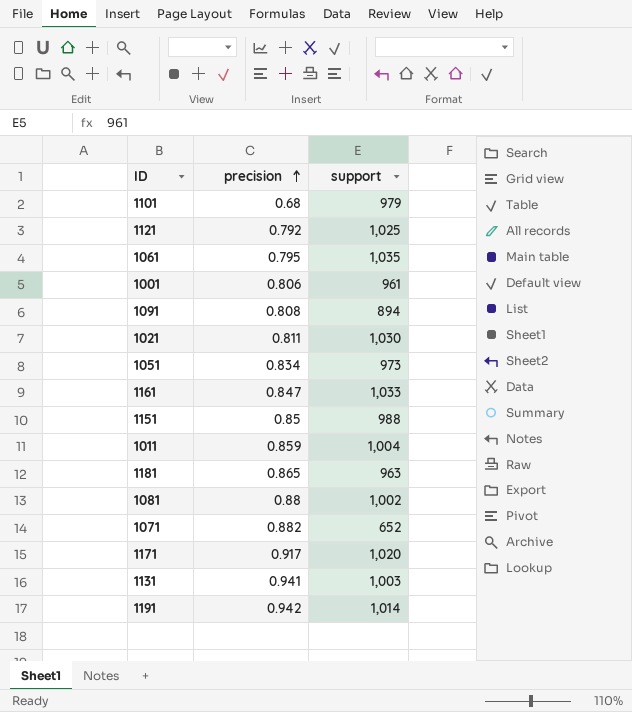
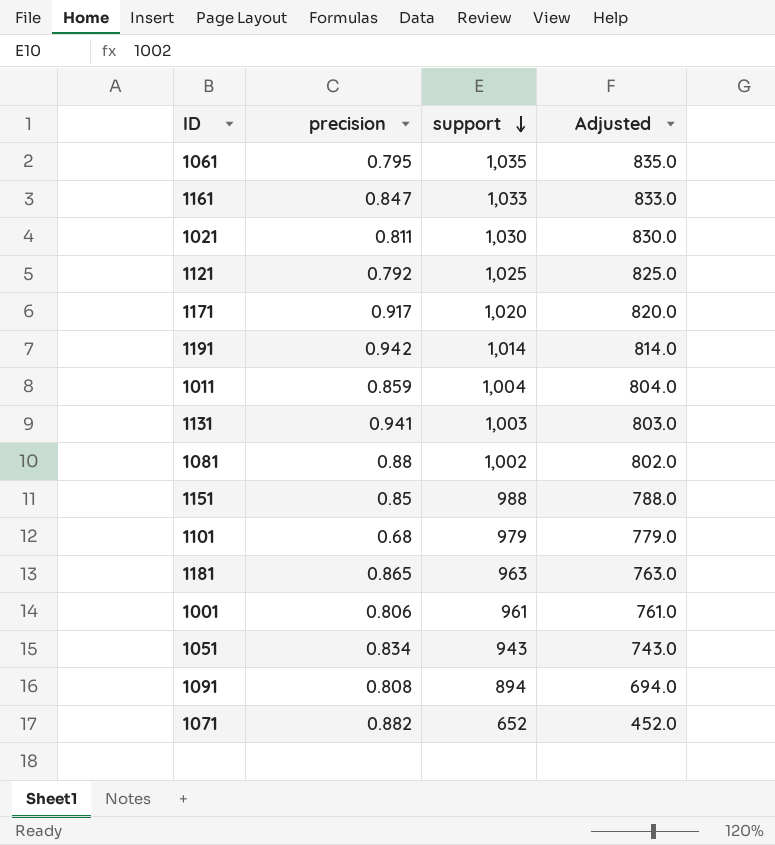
row order: precision ascending -> support descending
column Adjusted | formula: none -> [support] - 200
1051 | support: 973 -> 943

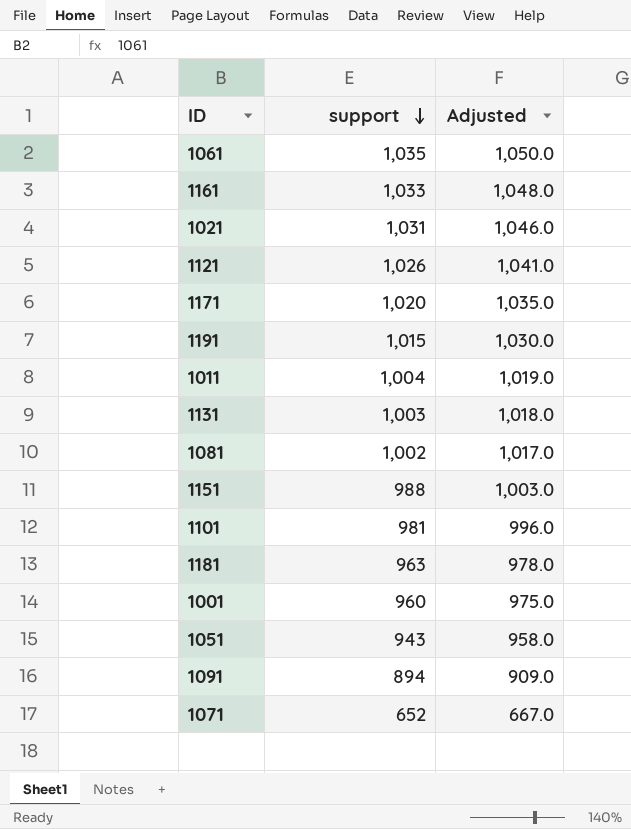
column precision | position: 2 -> none
column Adjusted | formula: [support] - 200 -> [support] + 15
1021 | support: 1,030 -> 1,031
1121 | support: 1,025 -> 1,026
1191 | support: 1,014 -> 1,015
1101 | support: 979 -> 981
1001 | support: 961 -> 960

